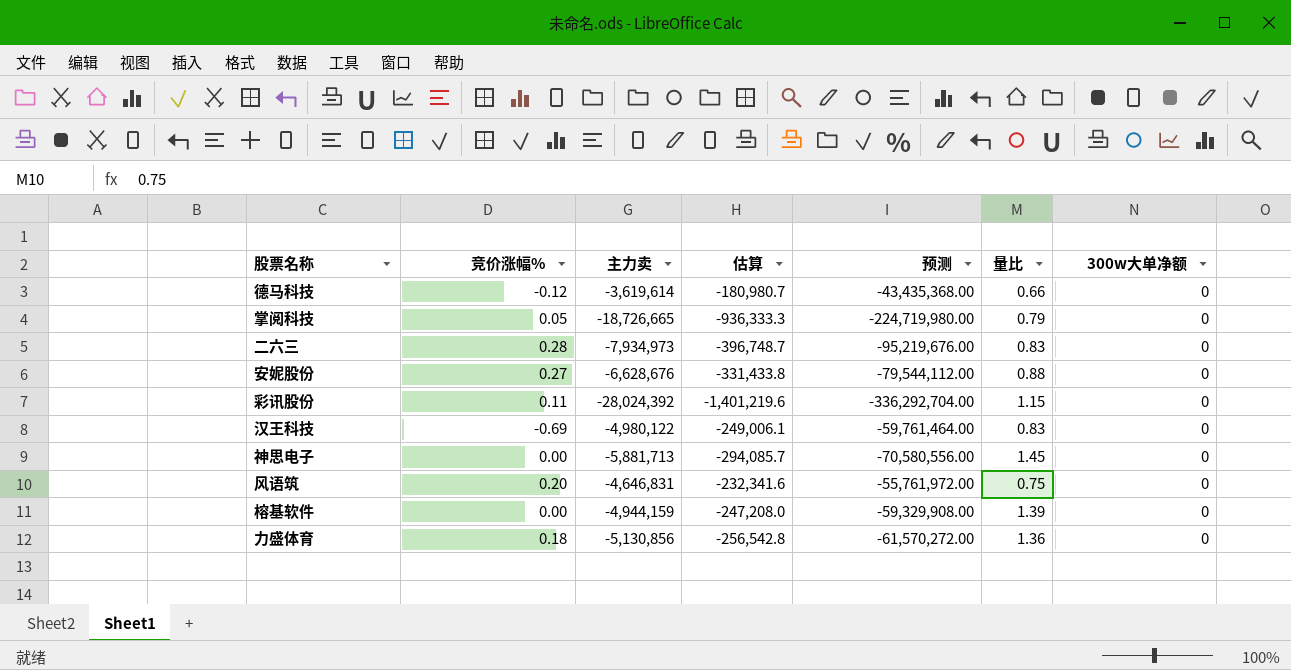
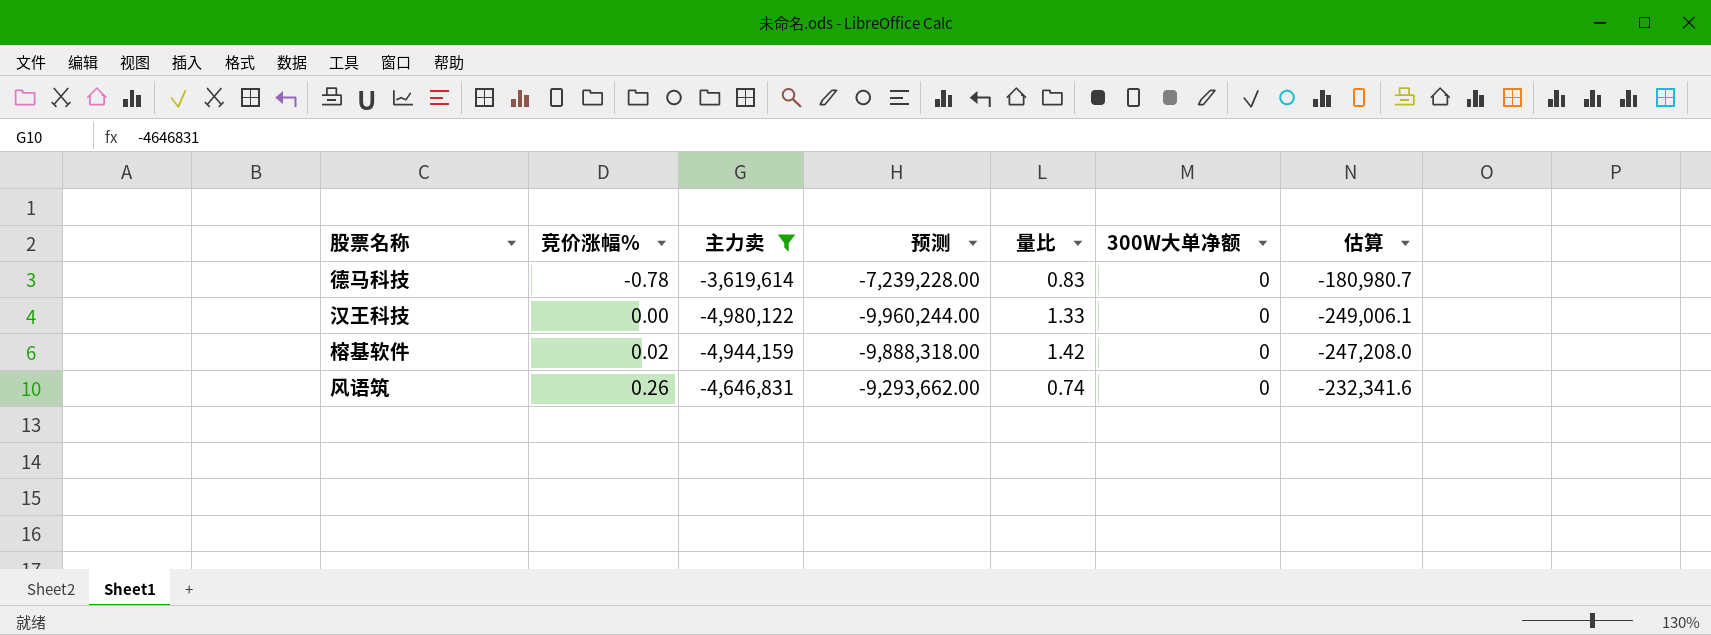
filter: none -> 主力卖 >= -4,980,122
row order: none -> 竞价涨幅% ascending
column 预测 | formula: [主力卖] * 12 -> [主力卖] * 2
column name: 300w大单净额 -> 300W大单净额
column 估算 | position: 4 -> 7
德马科技 | 竞价涨幅%: -0.12 -> -0.78
德马科技 | 量比: 0.66 -> 0.83
汉王科技 | 竞价涨幅%: -0.69 -> 0.00
汉王科技 | 量比: 0.83 -> 1.33
榕基软件 | 竞价涨幅%: 0.00 -> 0.02
榕基软件 | 量比: 1.39 -> 1.42
风语筑 | 竞价涨幅%: 0.20 -> 0.26
风语筑 | 量比: 0.75 -> 0.74

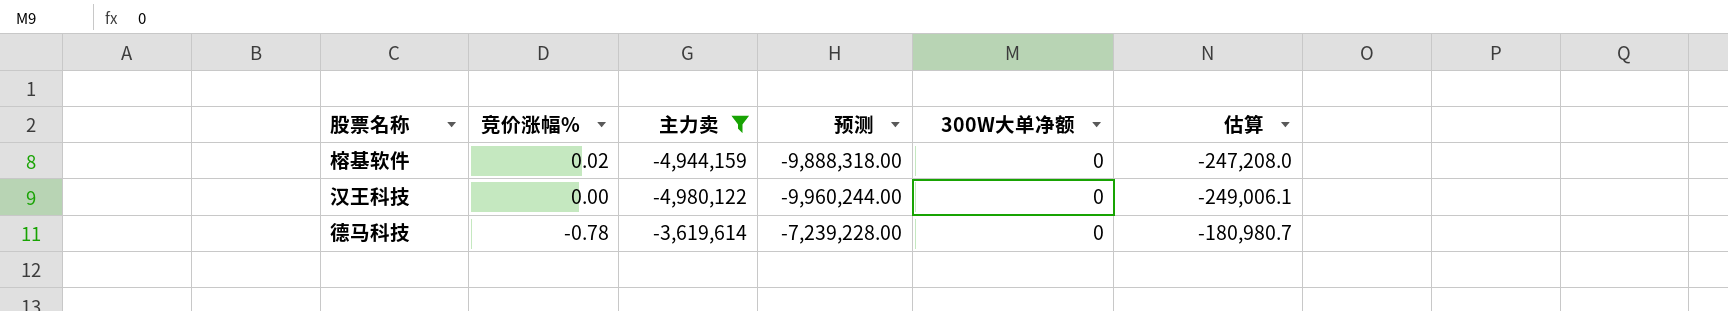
row order: 竞价涨幅% ascending -> 竞价涨幅% descending
column 量比 | position: 5 -> none
row 风语筑: 0.26 | -4,646,831 | -9,293,662.00 | 0.74 | 0 | -232,341.6 -> none

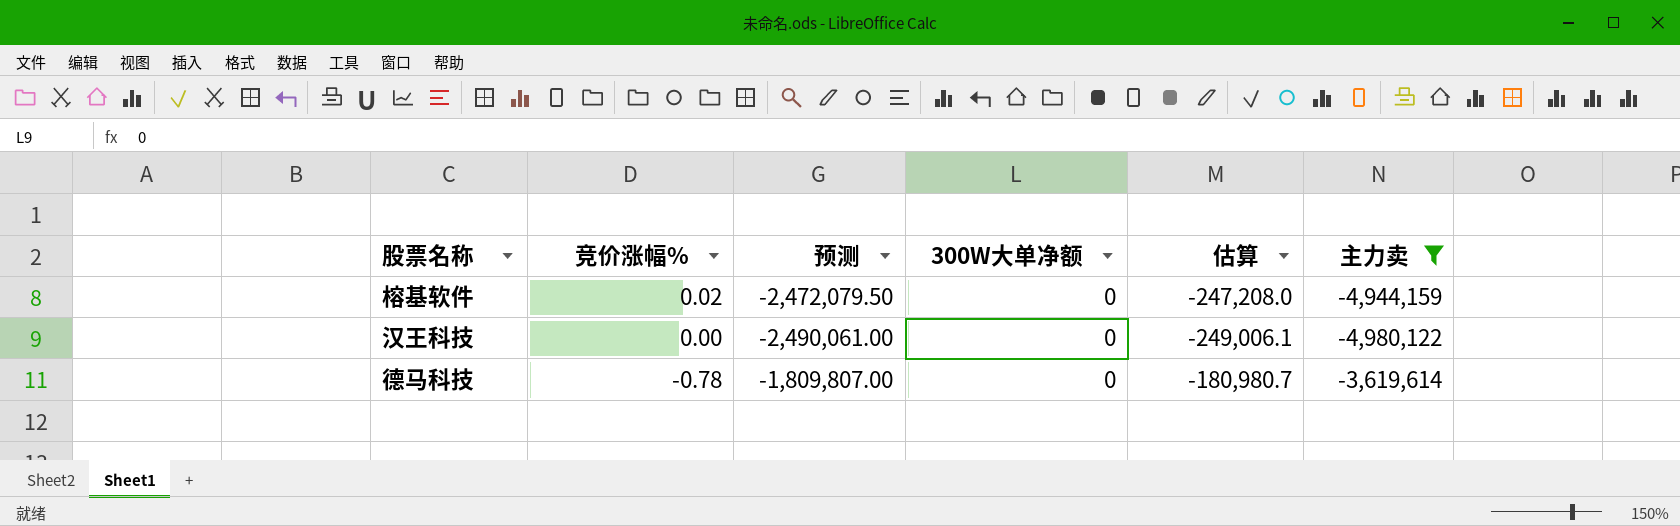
column 预测 | formula: [主力卖] * 2 -> [主力卖] * 0.5
column 主力卖 | position: 3 -> 6

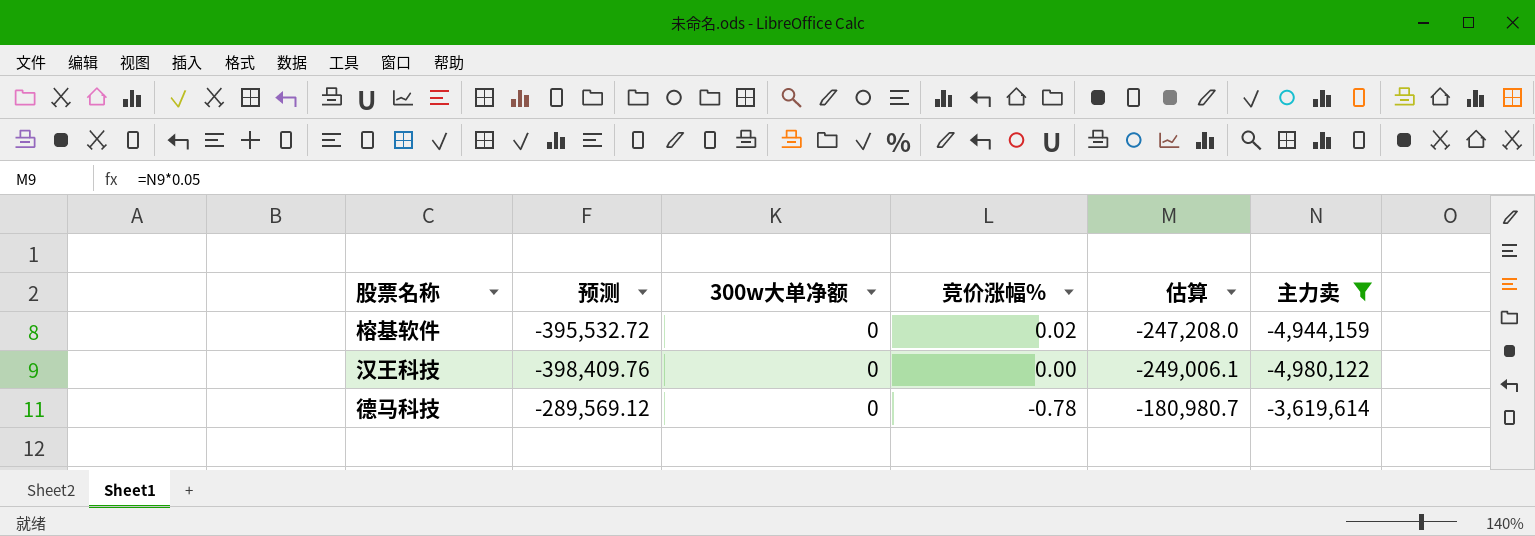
column 预测 | formula: [主力卖] * 0.5 -> [主力卖] * 0.08
column name: 300W大单净额 -> 300w大单净额
column 竞价涨幅% | position: 2 -> 4

